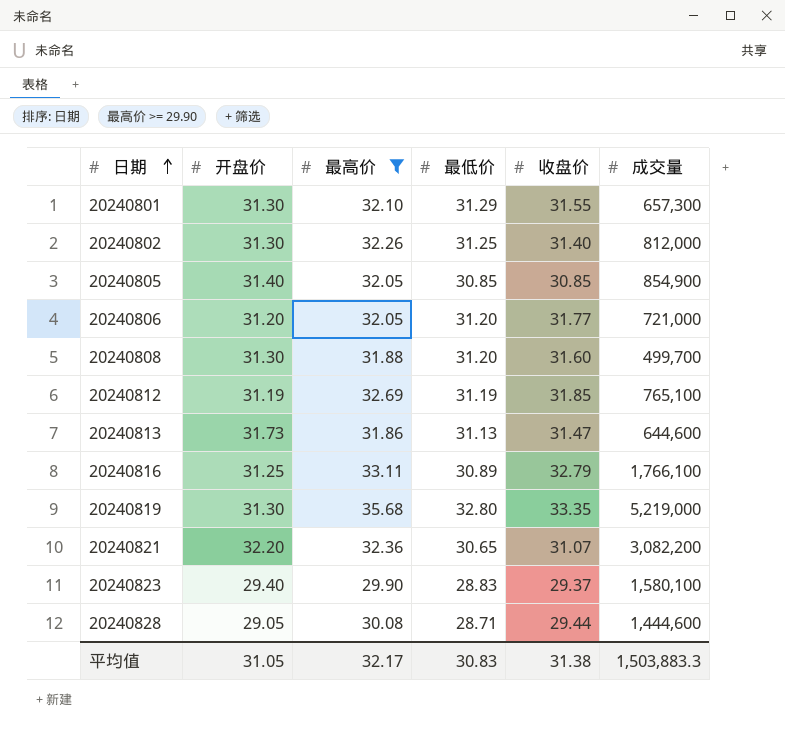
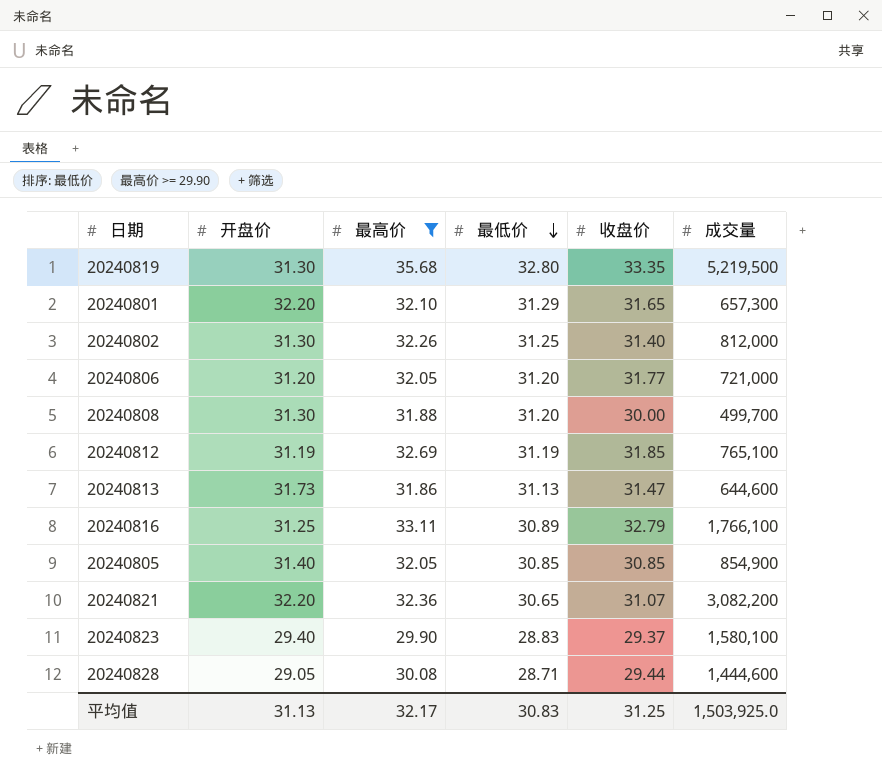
row order: 日期 ascending -> 最低价 descending
20240819 | 成交量: 5,219,000 -> 5,219,500
20240801 | 开盘价: 31.30 -> 32.20
20240801 | 收盘价: 31.55 -> 31.65
20240808 | 收盘价: 31.60 -> 30.00
平均值 | 开盘价: 31.05 -> 31.13
平均值 | 收盘价: 31.38 -> 31.25
平均值 | 成交量: 1,503,883.3 -> 1,503,925.0

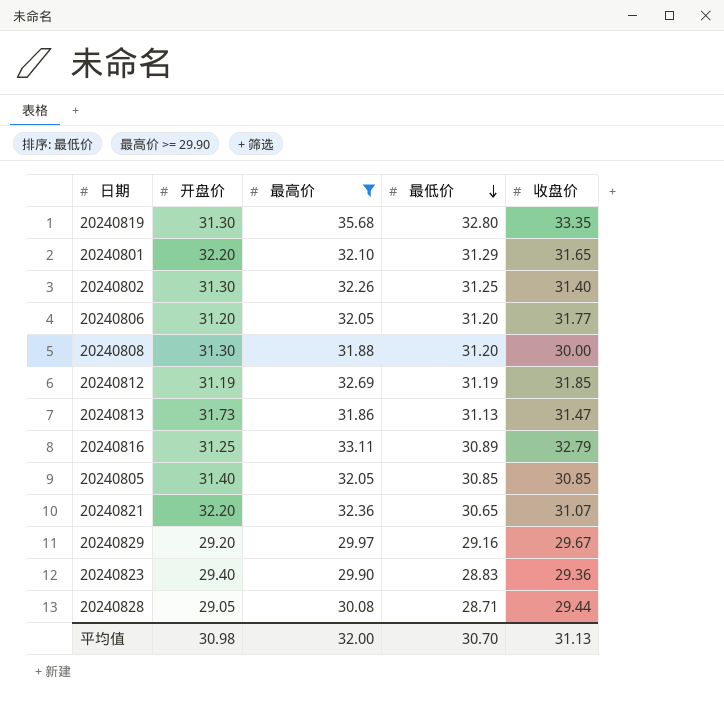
column 成交量 | position: 6 -> none
row 20240829: none -> 29.20 | 29.97 | 29.16 | 29.67
20240823 | 收盘价: 29.37 -> 29.36
平均值 | 开盘价: 31.13 -> 30.98
平均值 | 最高价: 32.17 -> 32.00
平均值 | 最低价: 30.83 -> 30.70
平均值 | 收盘价: 31.25 -> 31.13

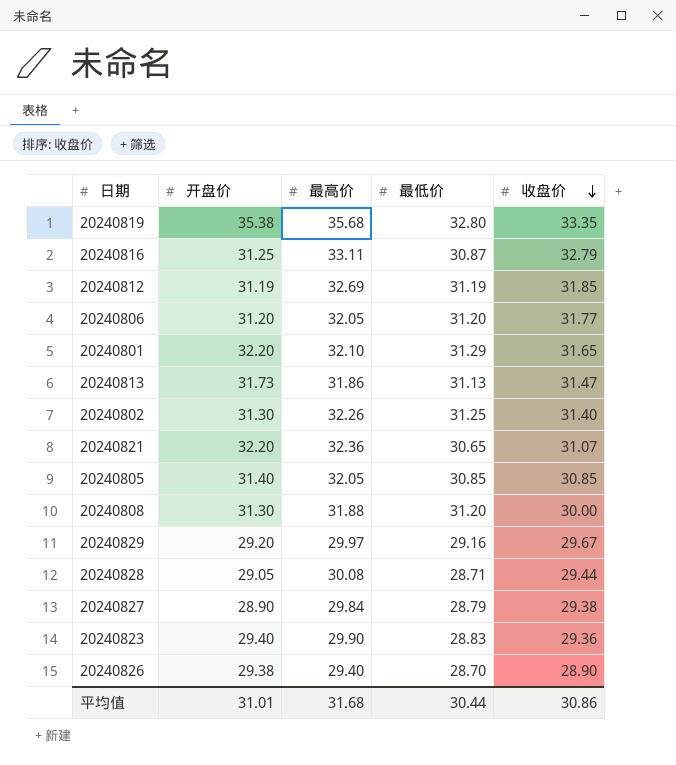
filter: 最高价 >= 29.90 -> none
row order: 最低价 descending -> 收盘价 descending
20240819 | 开盘价: 31.30 -> 35.38
20240816 | 最低价: 30.89 -> 30.87
平均值 | 开盘价: 30.98 -> 31.01
平均值 | 最高价: 32.00 -> 31.68
平均值 | 最低价: 30.70 -> 30.44
平均值 | 收盘价: 31.13 -> 30.86

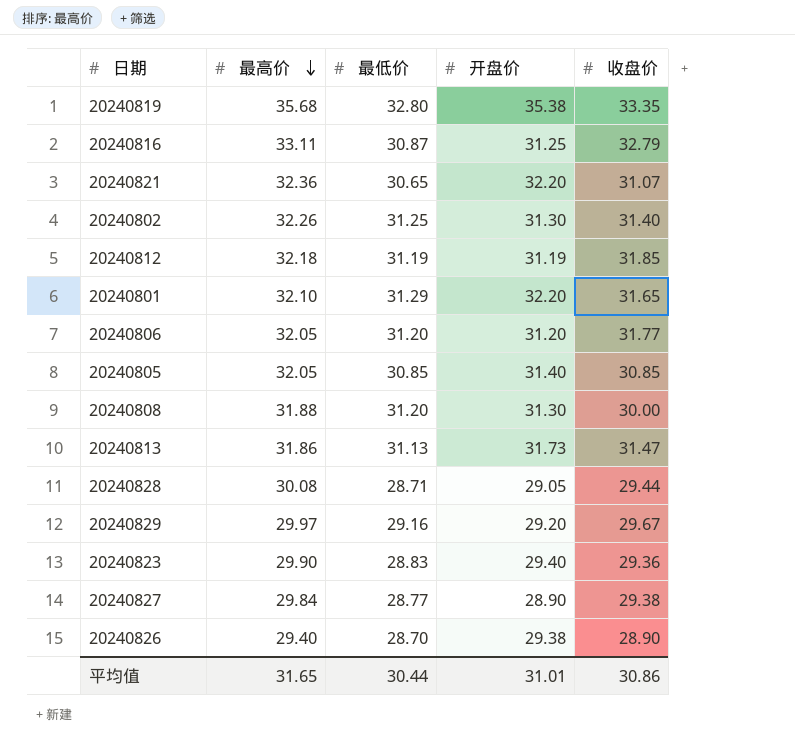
row order: 收盘价 descending -> 最高价 descending
column 开盘价 | position: 2 -> 4
20240812 | 最高价: 32.69 -> 32.18
20240827 | 最低价: 28.79 -> 28.77
平均值 | 最高价: 31.68 -> 31.65

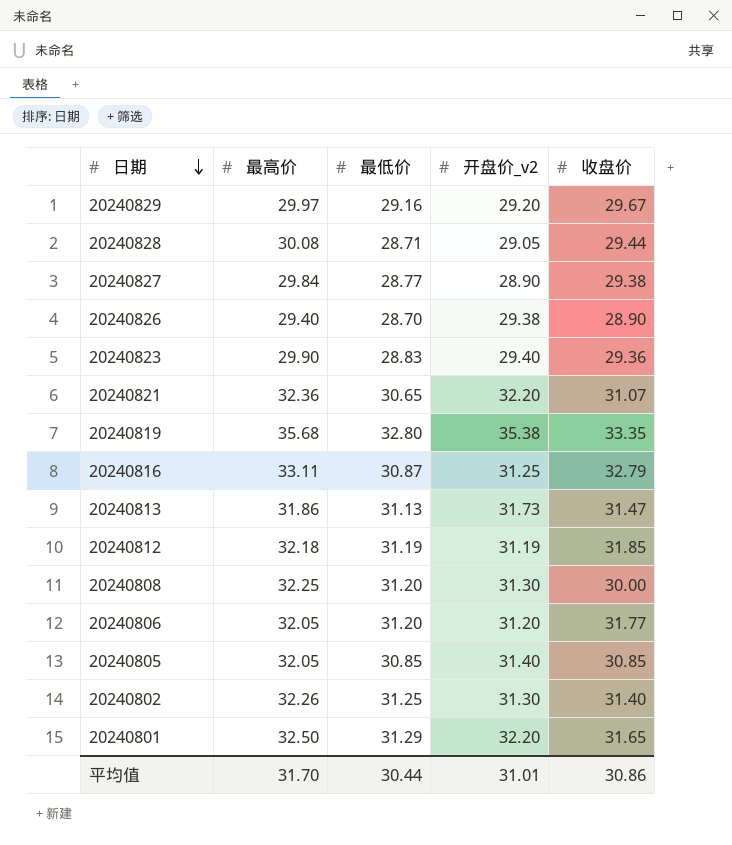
row order: 最高价 descending -> 日期 descending
column name: 开盘价 -> 开盘价_v2
20240808 | 最高价: 31.88 -> 32.25
20240801 | 最高价: 32.10 -> 32.50
平均值 | 最高价: 31.65 -> 31.70

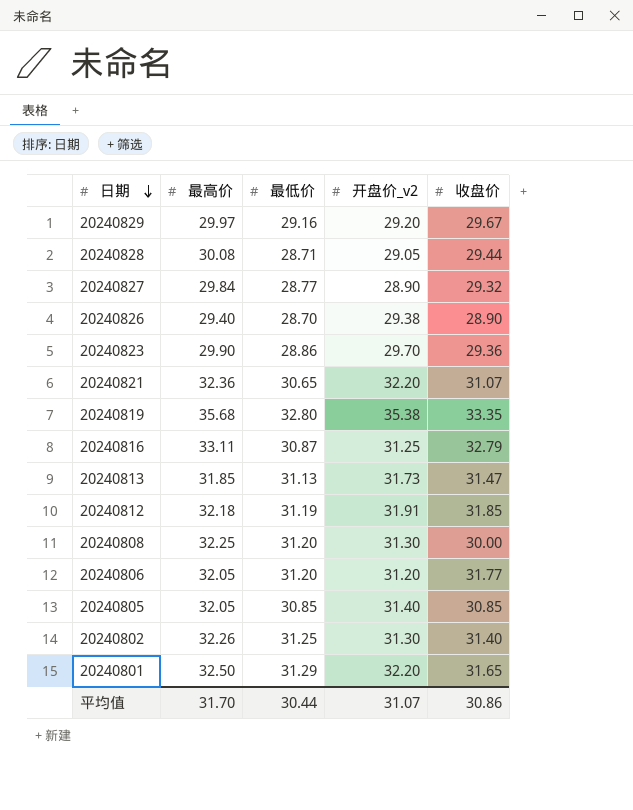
20240827 | 收盘价: 29.38 -> 29.32
20240823 | 最低价: 28.83 -> 28.86
20240823 | 开盘价_v2: 29.40 -> 29.70
20240813 | 最高价: 31.86 -> 31.85
20240812 | 开盘价_v2: 31.19 -> 31.91
平均值 | 开盘价_v2: 31.01 -> 31.07

